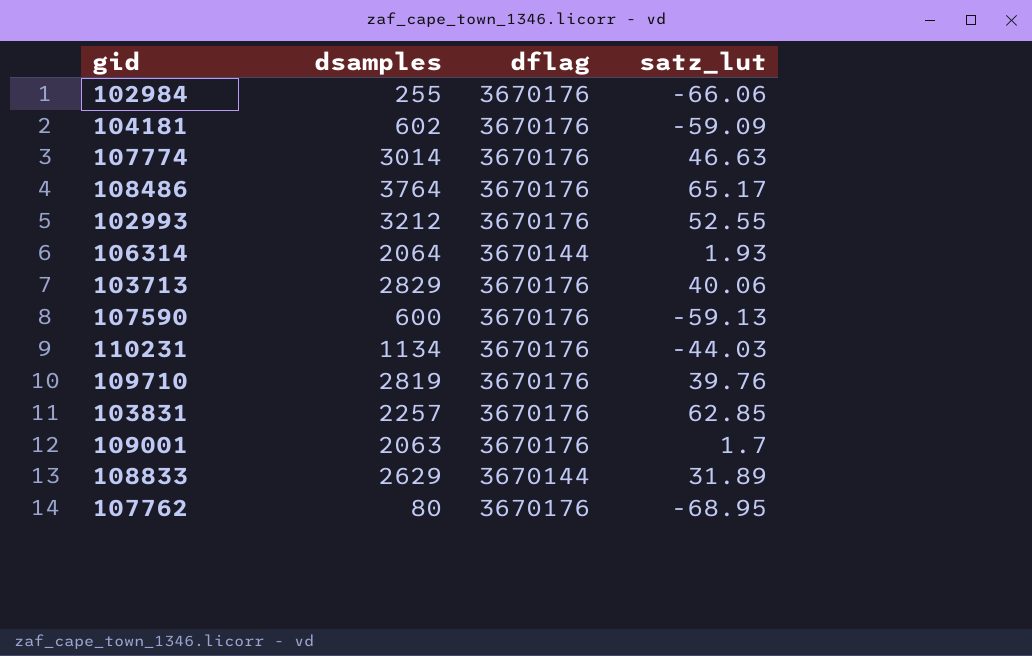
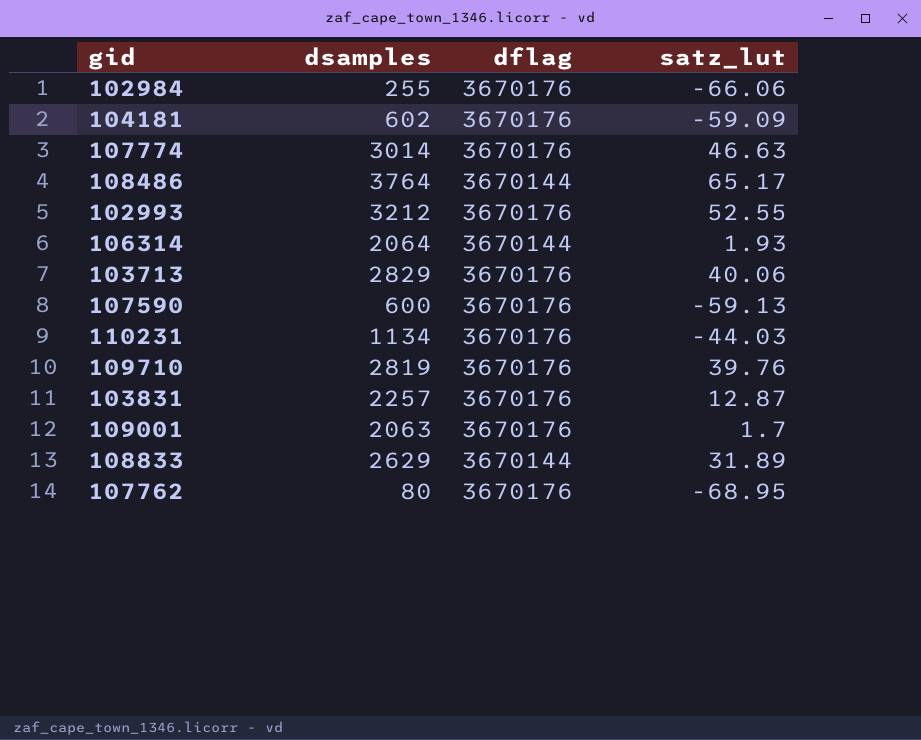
108486 | dflag: 3670176 -> 3670144
103831 | satz_lut: 62.85 -> 12.87

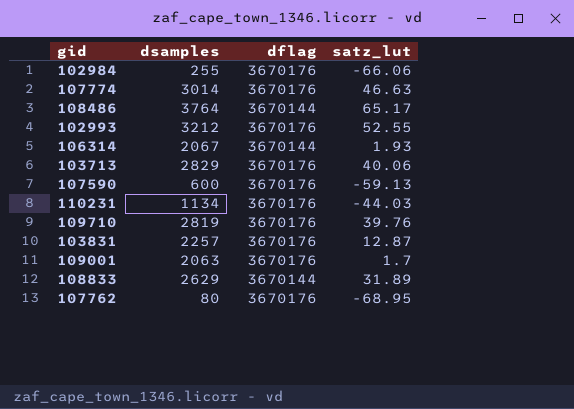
row 104181: 602 | 3670176 | -59.09 -> none
106314 | dsamples: 2064 -> 2067

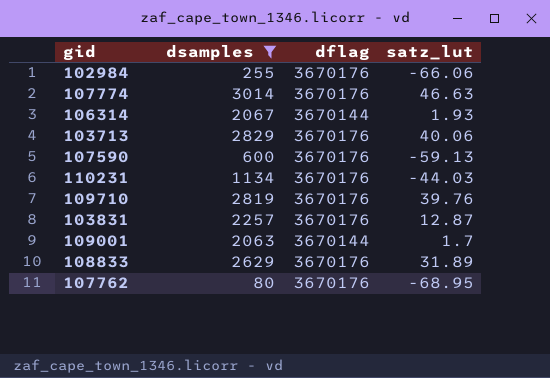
filter: none -> dsamples <= 3014
109001 | dflag: 3670176 -> 3670144
108833 | dflag: 3670144 -> 3670176

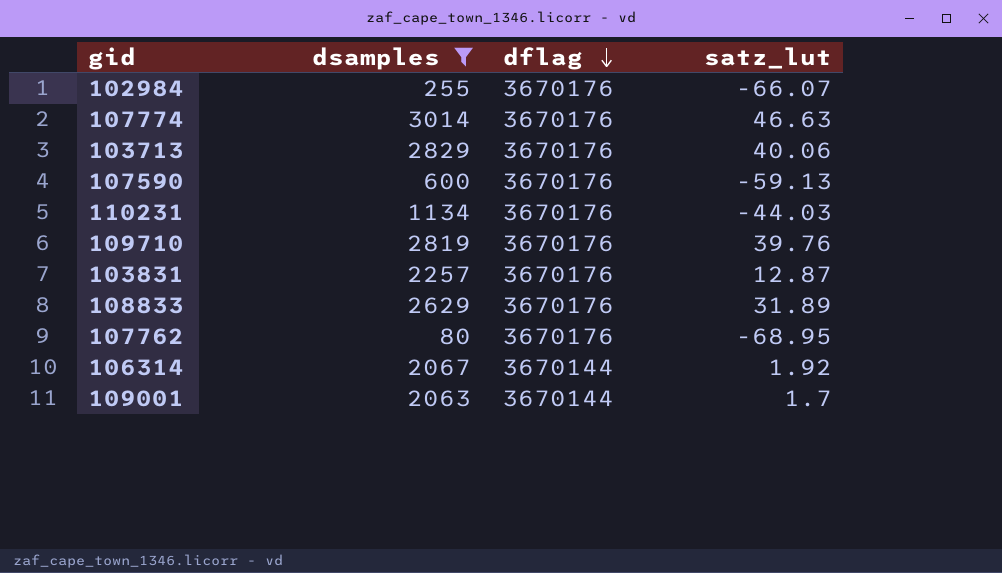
row order: none -> dflag descending
102984 | satz_lut: -66.06 -> -66.07
106314 | satz_lut: 1.93 -> 1.92

